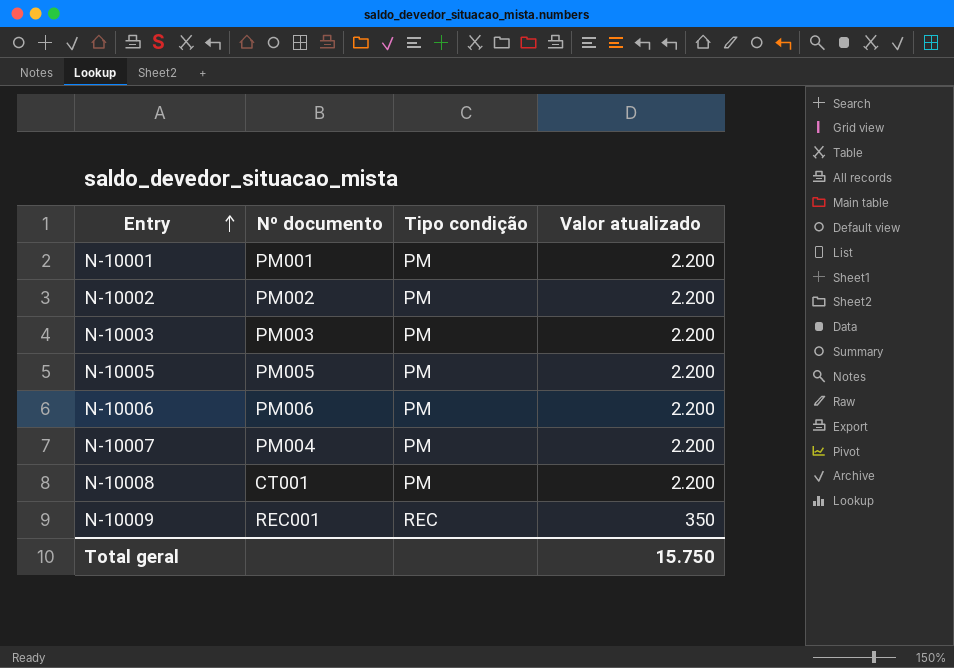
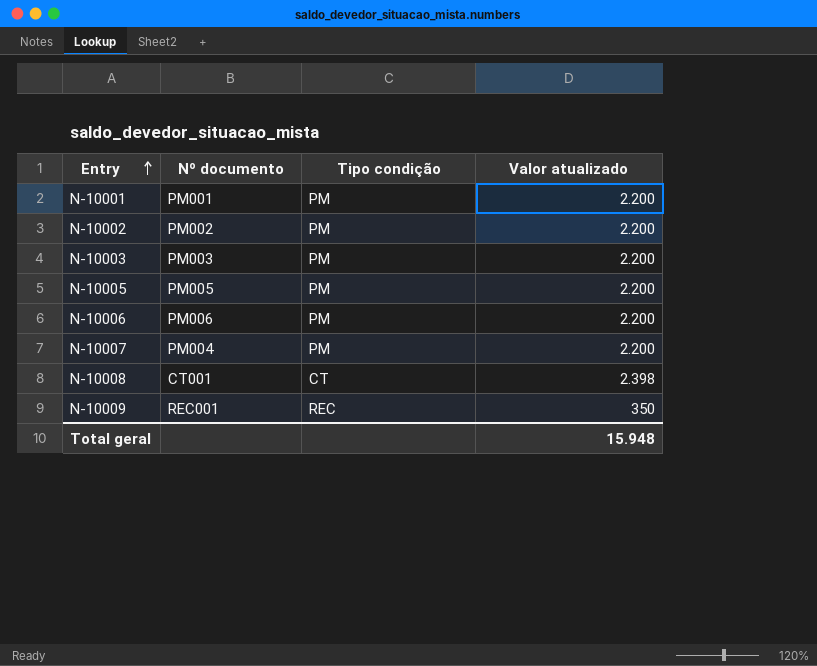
N-10008 | Tipo condição: PM -> CT
N-10008 | Valor atualizado: 2.200 -> 2.398
Total geral | Valor atualizado: 15.750 -> 15.948

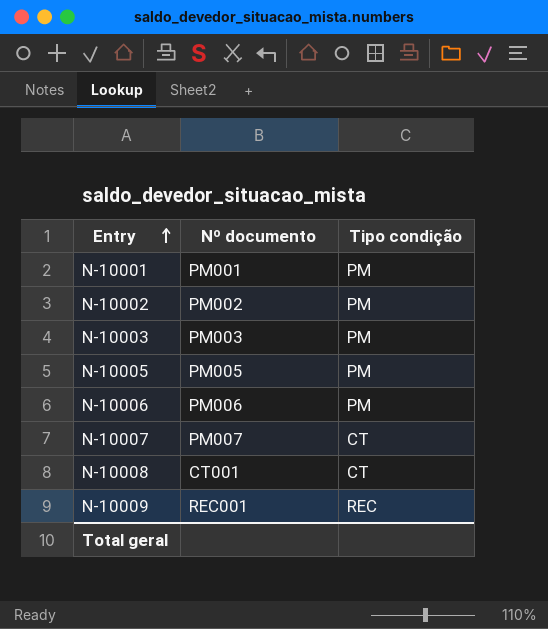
column Valor atualizado | position: 4 -> none
N-10007 | Nº documento: PM004 -> PM007
N-10007 | Tipo condição: PM -> CT

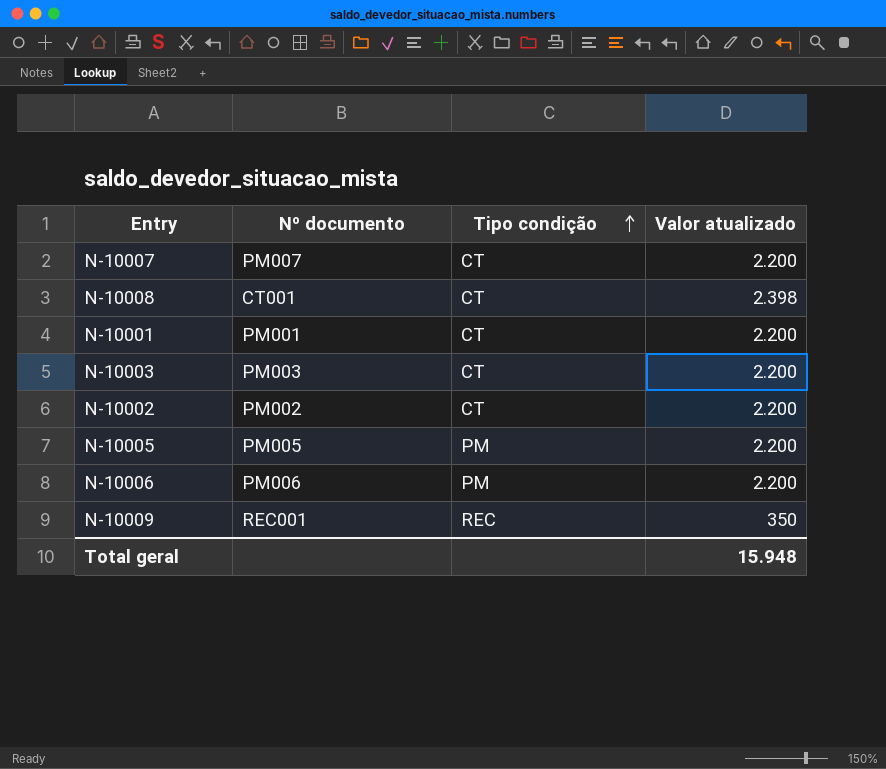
row order: Entry ascending -> Tipo condição ascending
column Valor atualizado | position: none -> 4
N-10001 | Tipo condição: PM -> CT
N-10003 | Tipo condição: PM -> CT
N-10002 | Tipo condição: PM -> CT

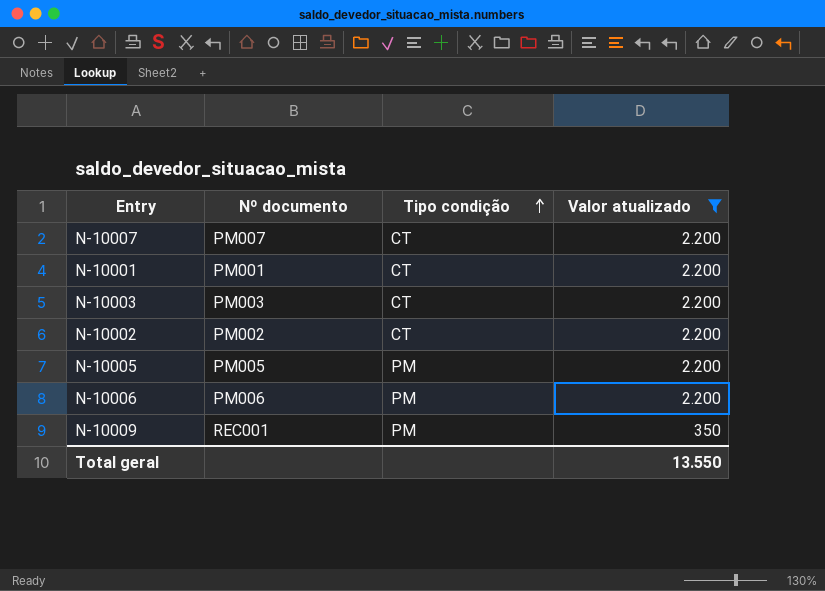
filter: none -> Valor atualizado != 2.398
N-10009 | Tipo condição: REC -> PM
Total geral | Valor atualizado: 15.948 -> 13.550

